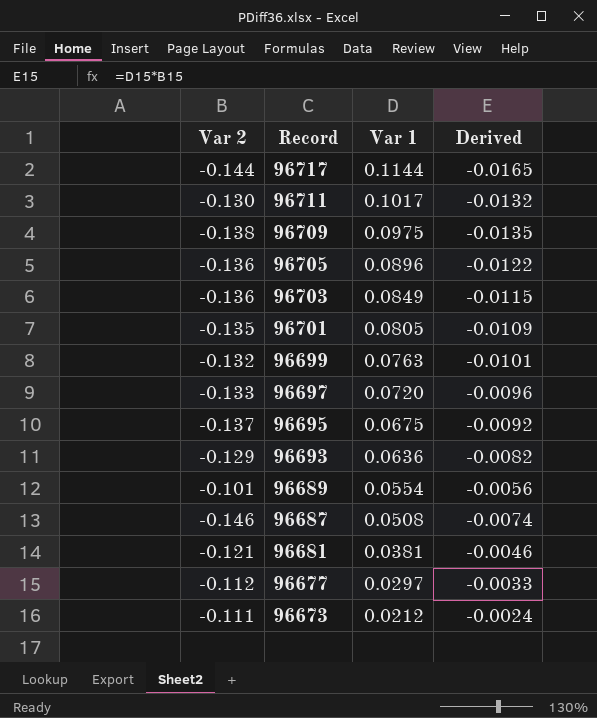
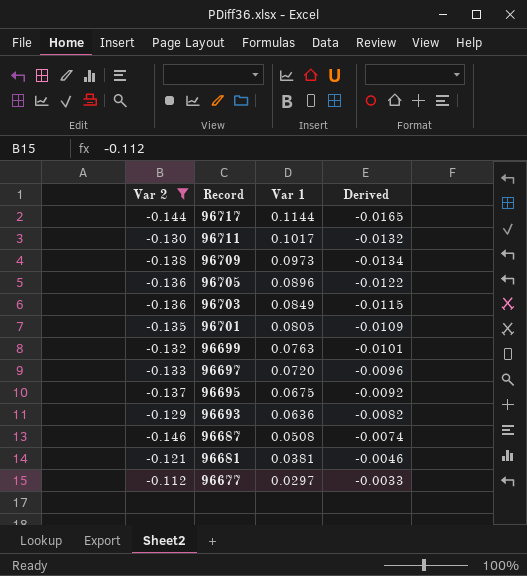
filter: none -> Var 2 <= -0.112
96709 | Var 1: 0.0975 -> 0.0973
96709 | Derived: -0.0135 -> -0.0134

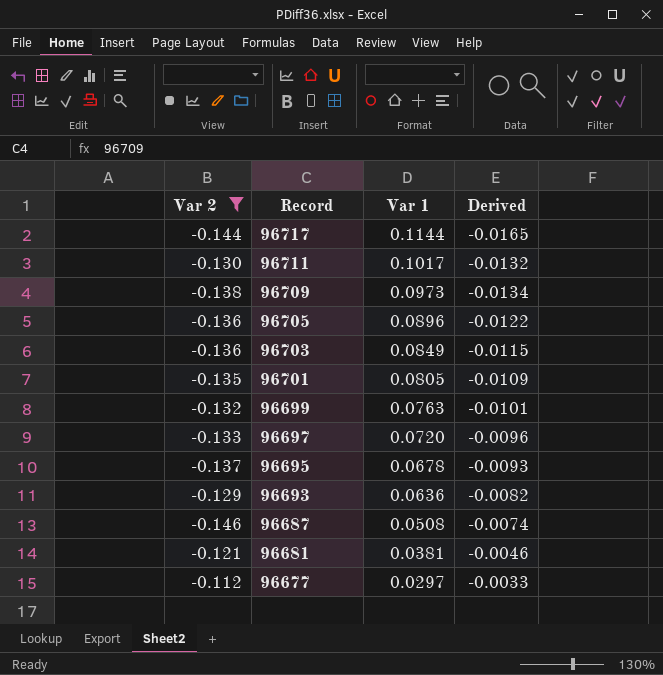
96695 | Var 1: 0.0675 -> 0.0678
96695 | Derived: -0.0092 -> -0.0093

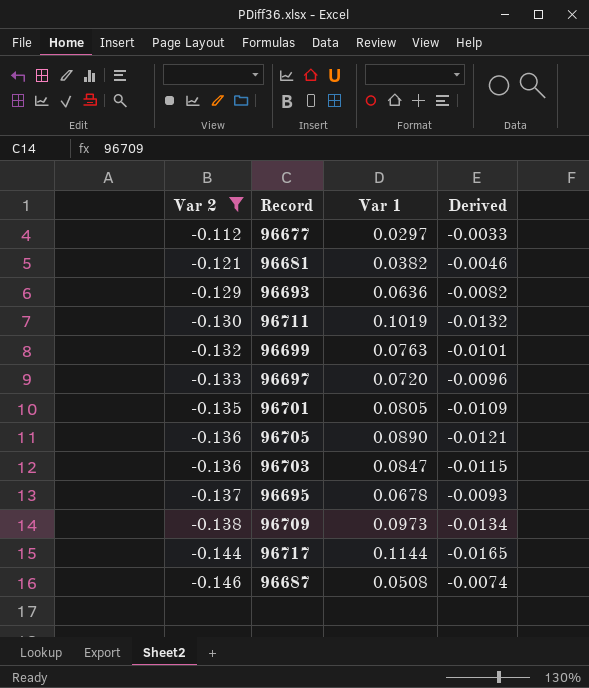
row order: Record descending -> Var 2 descending
96681 | Var 1: 0.0381 -> 0.0382
96711 | Var 1: 0.1017 -> 0.1019
96705 | Var 1: 0.0896 -> 0.0890
96705 | Derived: -0.0122 -> -0.0121
96703 | Var 1: 0.0849 -> 0.0847

